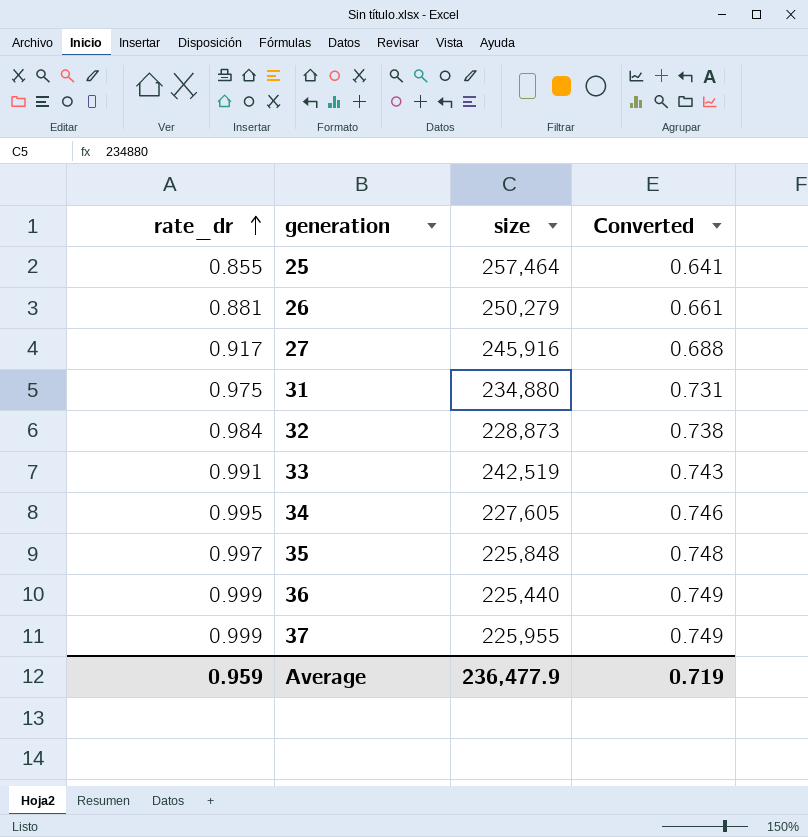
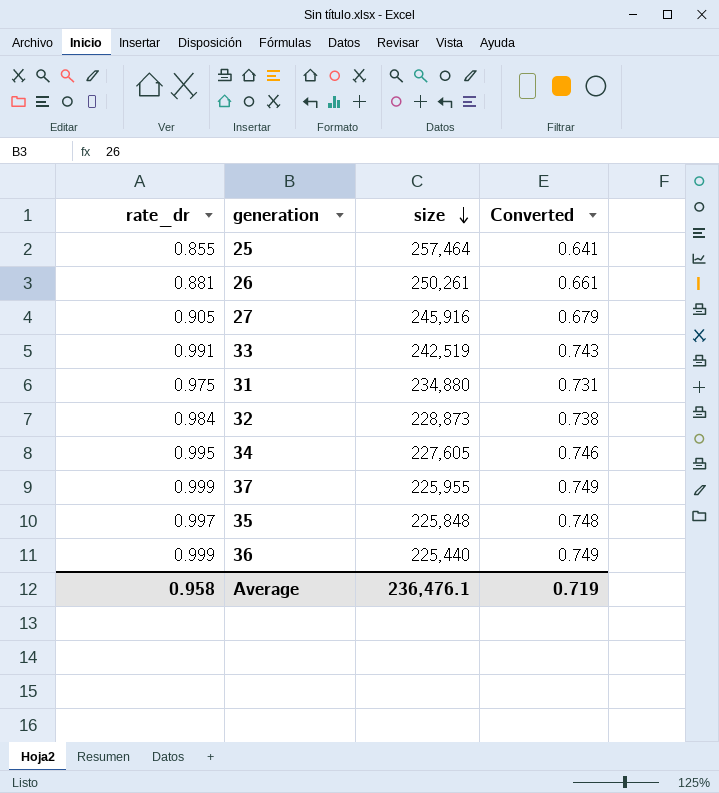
row order: rate_dr ascending -> size descending
26 | size: 250,279 -> 250,261
27 | rate_dr: 0.917 -> 0.905
27 | Converted: 0.688 -> 0.679
Average | rate_dr: 0.959 -> 0.958
Average | size: 236,477.9 -> 236,476.1

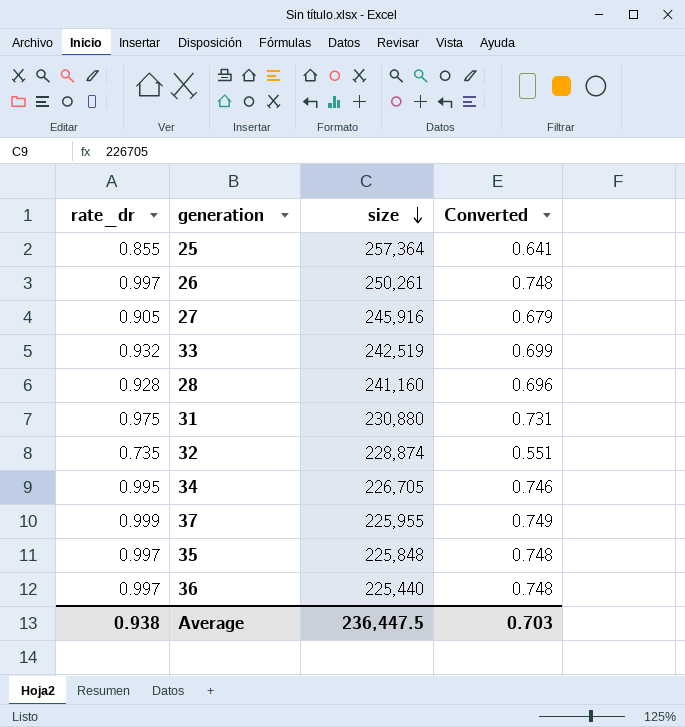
25 | size: 257,464 -> 257,364
26 | rate_dr: 0.881 -> 0.997
26 | Converted: 0.661 -> 0.748
33 | rate_dr: 0.991 -> 0.932
33 | Converted: 0.743 -> 0.699
row 28: none -> 0.928 | 241,160 | 0.696
31 | size: 234,880 -> 230,880
32 | rate_dr: 0.984 -> 0.735
32 | size: 228,873 -> 228,874
32 | Converted: 0.738 -> 0.551
34 | size: 227,605 -> 226,705
36 | rate_dr: 0.999 -> 0.997
36 | Converted: 0.749 -> 0.748
Average | rate_dr: 0.958 -> 0.938
Average | size: 236,476.1 -> 236,447.5
Average | Converted: 0.719 -> 0.703

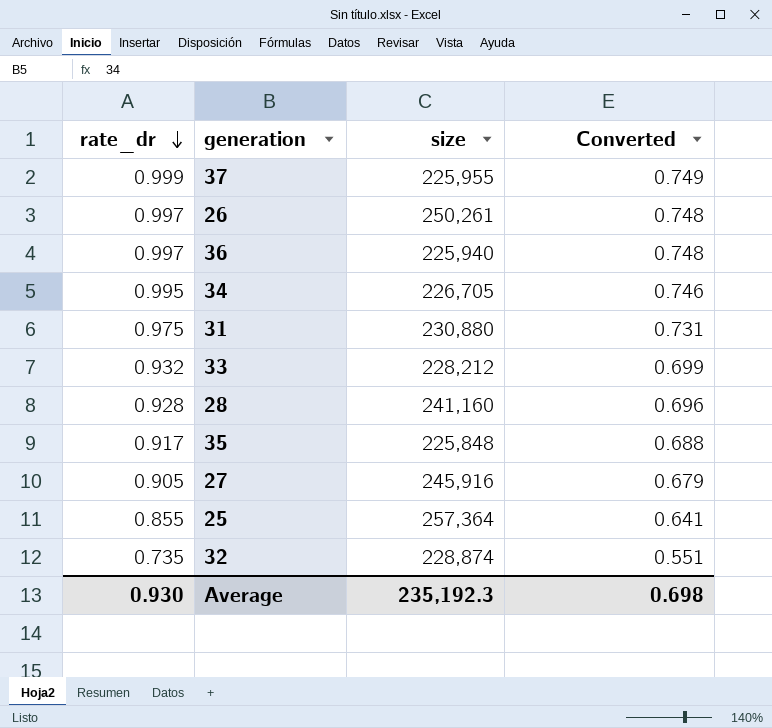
row order: size descending -> rate_dr descending
36 | size: 225,440 -> 225,940
33 | size: 242,519 -> 228,212
35 | rate_dr: 0.997 -> 0.917
35 | Converted: 0.748 -> 0.688
Average | rate_dr: 0.938 -> 0.930
Average | size: 236,447.5 -> 235,192.3
Average | Converted: 0.703 -> 0.698

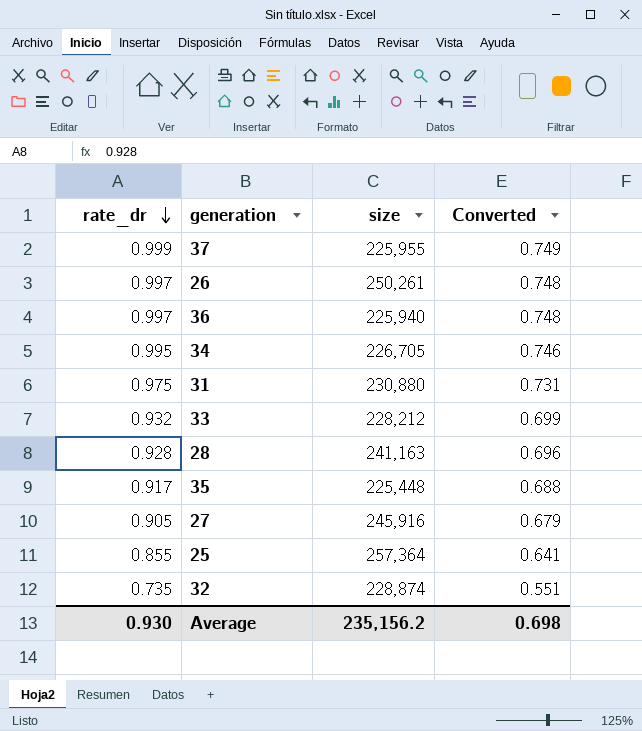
28 | size: 241,160 -> 241,163
35 | size: 225,848 -> 225,448
Average | size: 235,192.3 -> 235,156.2

